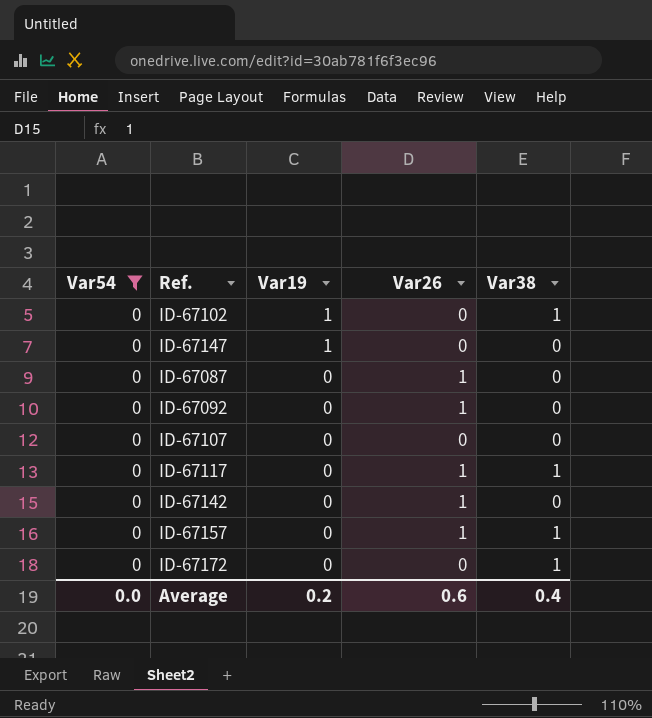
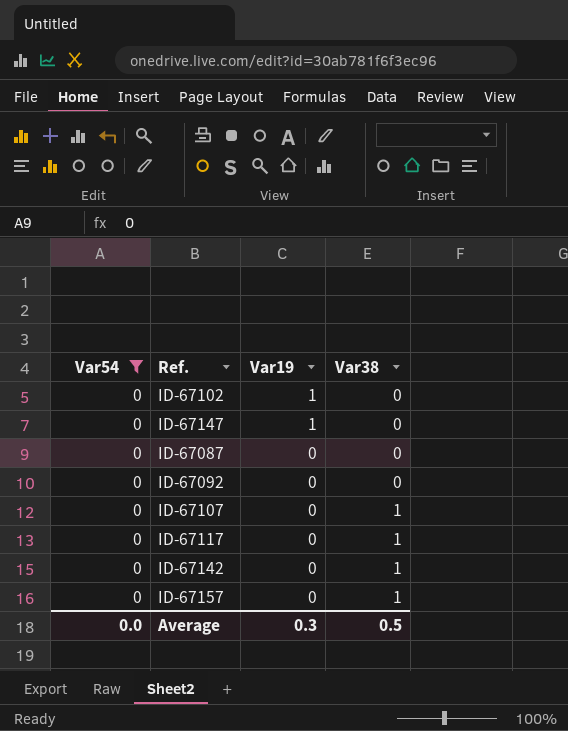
column Var26 | position: 4 -> none
row ID-67172: 0 | 0 | 0 | 1 -> none
ID-67102 | Var38: 1 -> 0
ID-67107 | Var38: 0 -> 1
ID-67142 | Var38: 0 -> 1
Average | Var19: 0.2 -> 0.3
Average | Var38: 0.4 -> 0.5

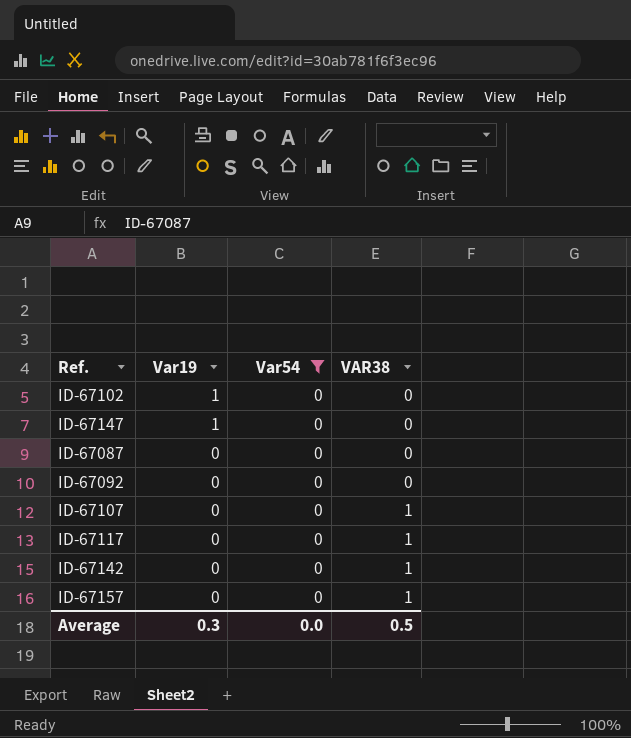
column Var54 | position: 1 -> 3
column name: Var38 -> VAR38

